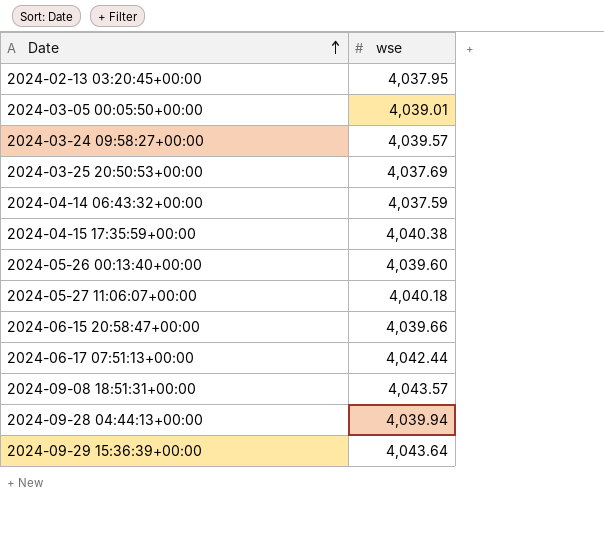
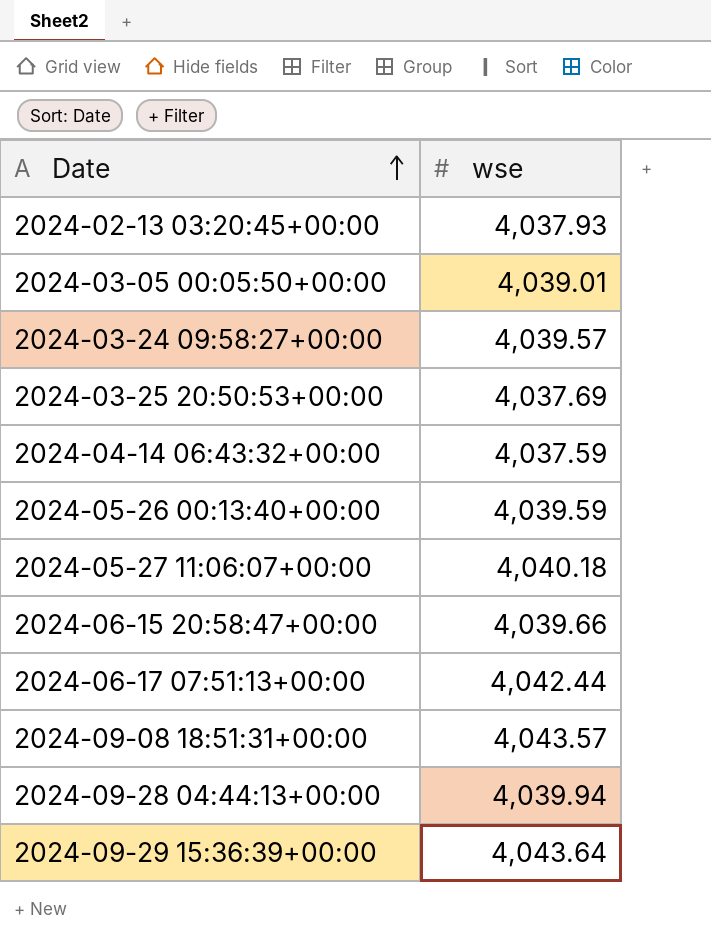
row 2024-04-15 17:35:59+00:00: 4,040.38 -> none
2024-02-13 03:20:45+00:00 | wse: 4,037.95 -> 4,037.93
2024-05-26 00:13:40+00:00 | wse: 4,039.60 -> 4,039.59

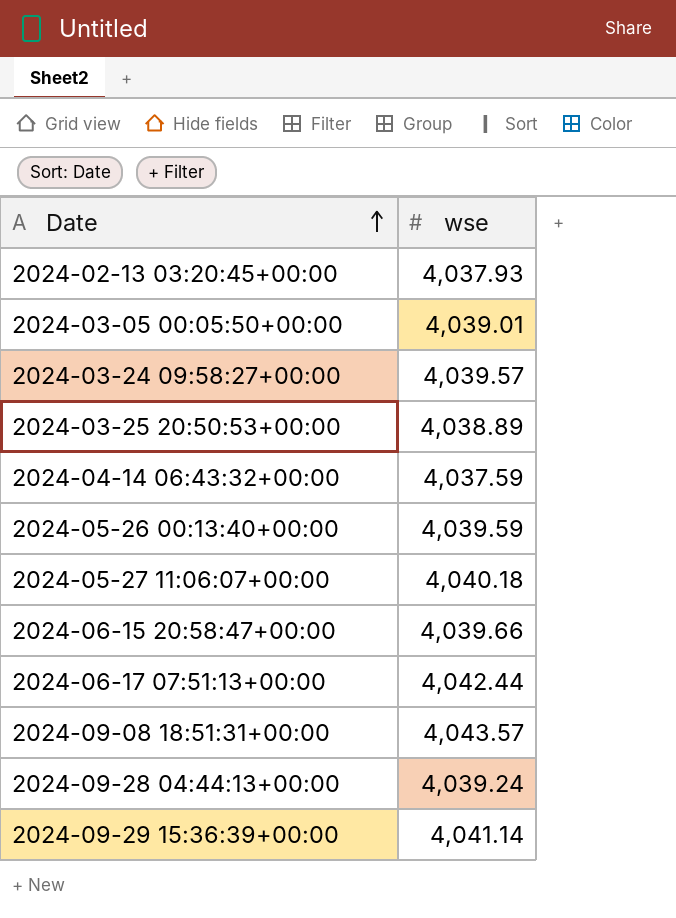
2024-03-25 20:50:53+00:00 | wse: 4,037.69 -> 4,038.89
2024-09-28 04:44:13+00:00 | wse: 4,039.94 -> 4,039.24
2024-09-29 15:36:39+00:00 | wse: 4,043.64 -> 4,041.14

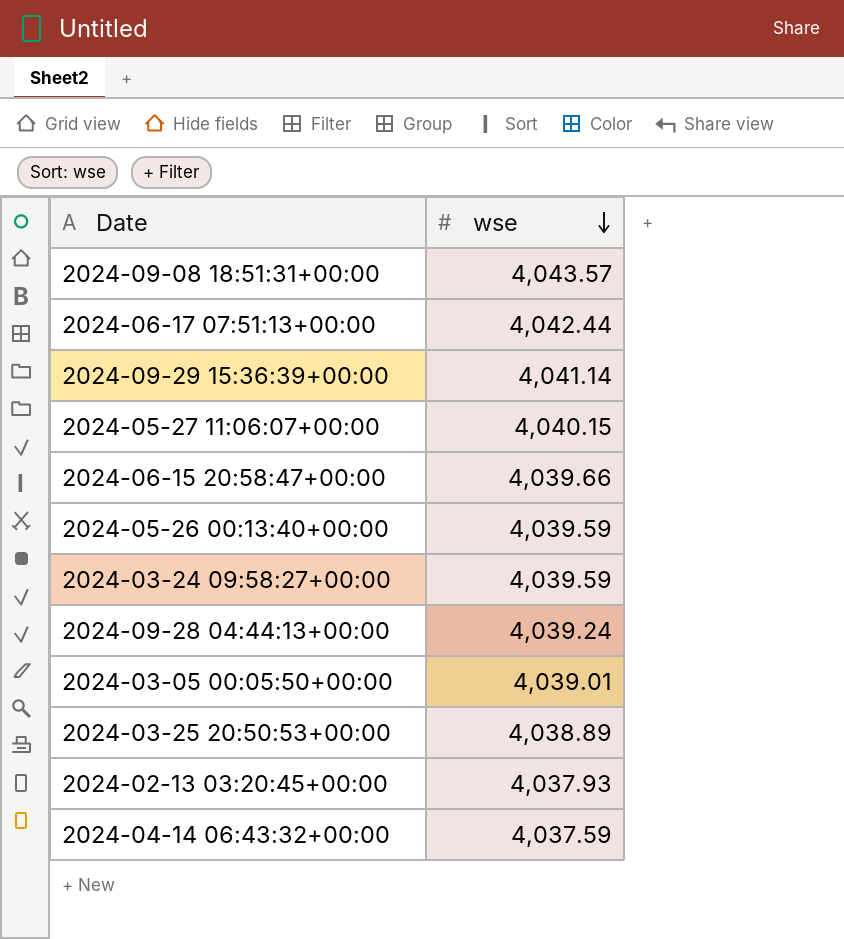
row order: Date ascending -> wse descending
2024-05-27 11:06:07+00:00 | wse: 4,040.18 -> 4,040.15
2024-03-24 09:58:27+00:00 | wse: 4,039.57 -> 4,039.59

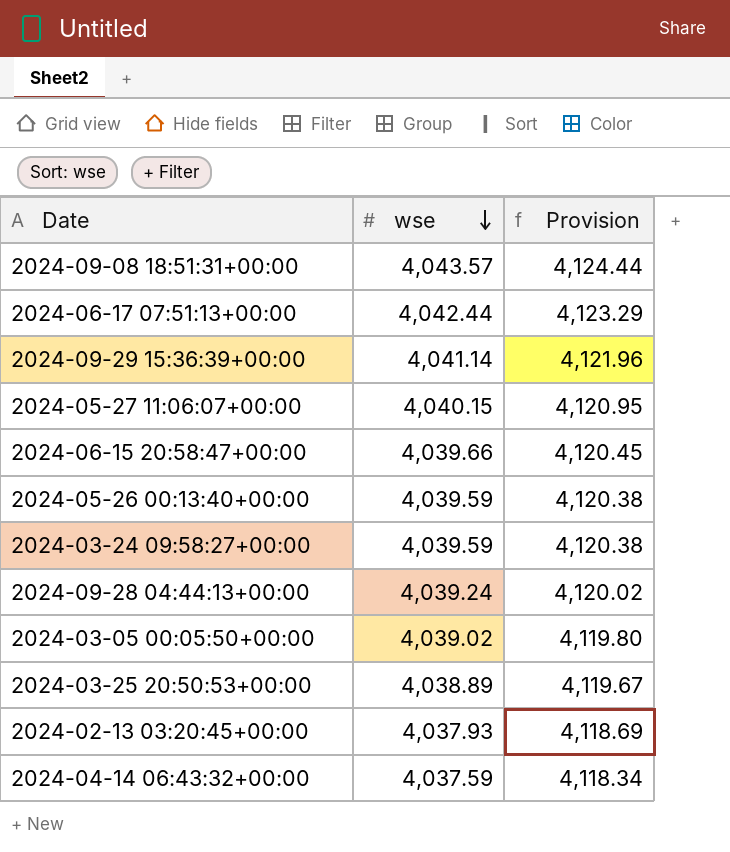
column Provision | formula: none -> [wse] * 1.02
2024-03-05 00:05:50+00:00 | wse: 4,039.01 -> 4,039.02

